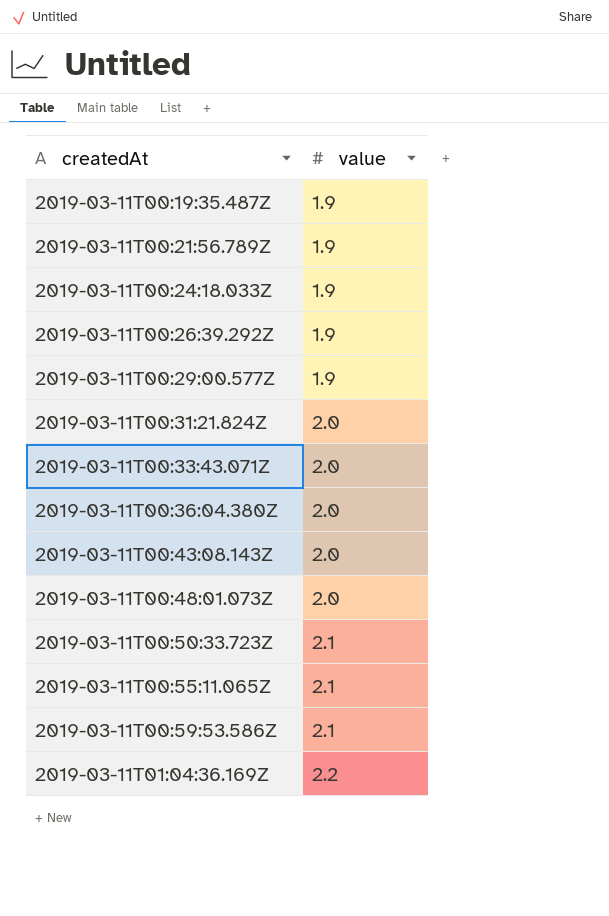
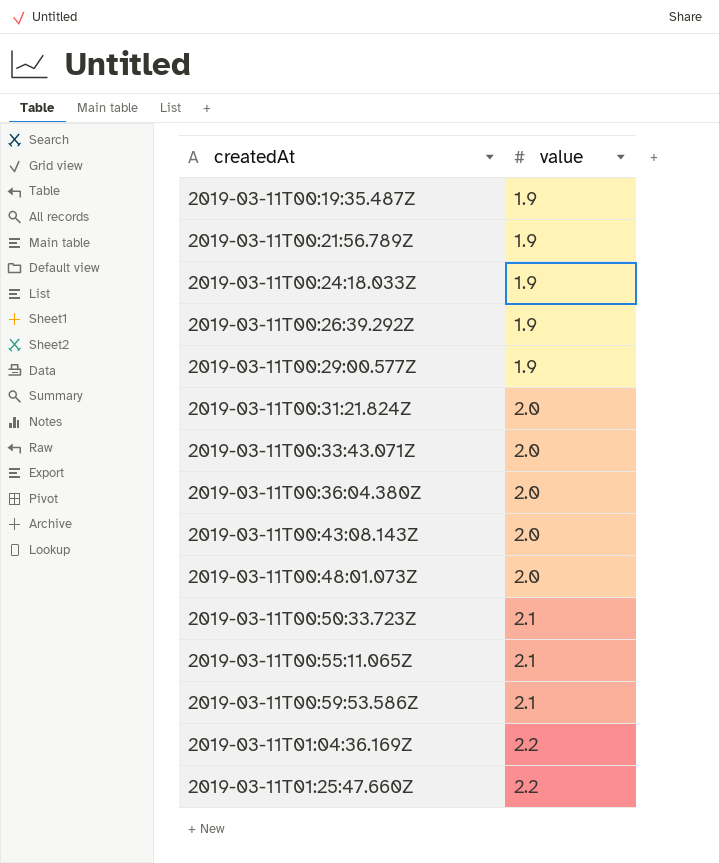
row 2019-03-11T01:25:47.660Z: none -> 2.2

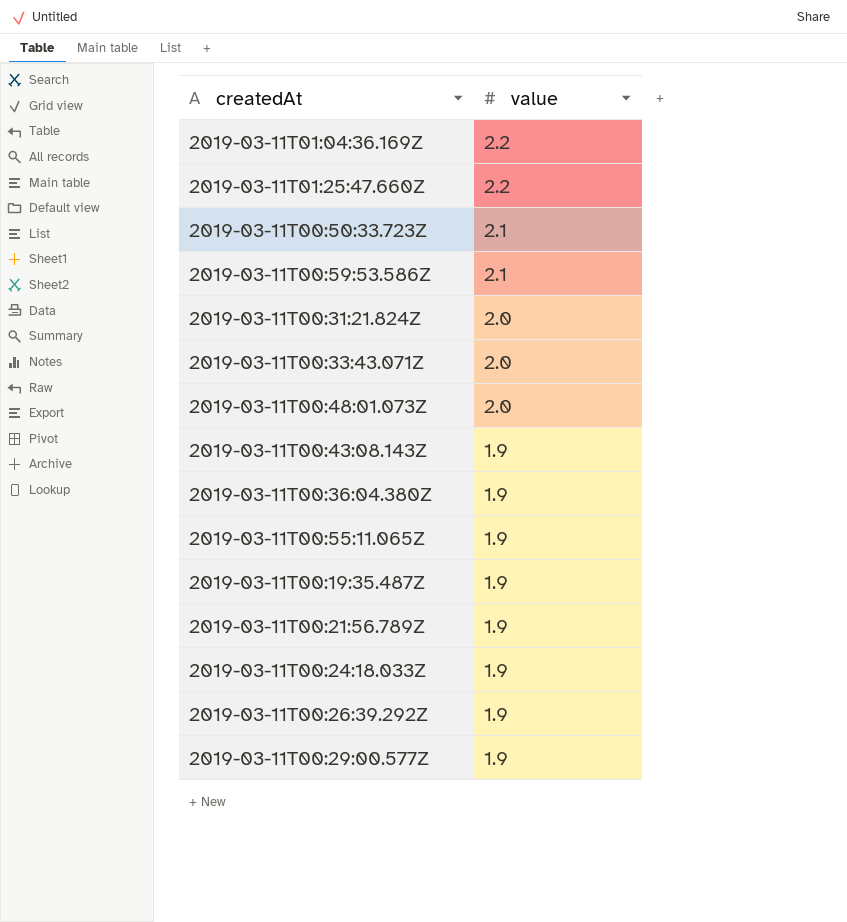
row order: createdAt ascending -> value descending
2019-03-11T00:43:08.143Z | value: 2.0 -> 1.9
2019-03-11T00:36:04.380Z | value: 2.0 -> 1.9
2019-03-11T00:55:11.065Z | value: 2.1 -> 1.9

